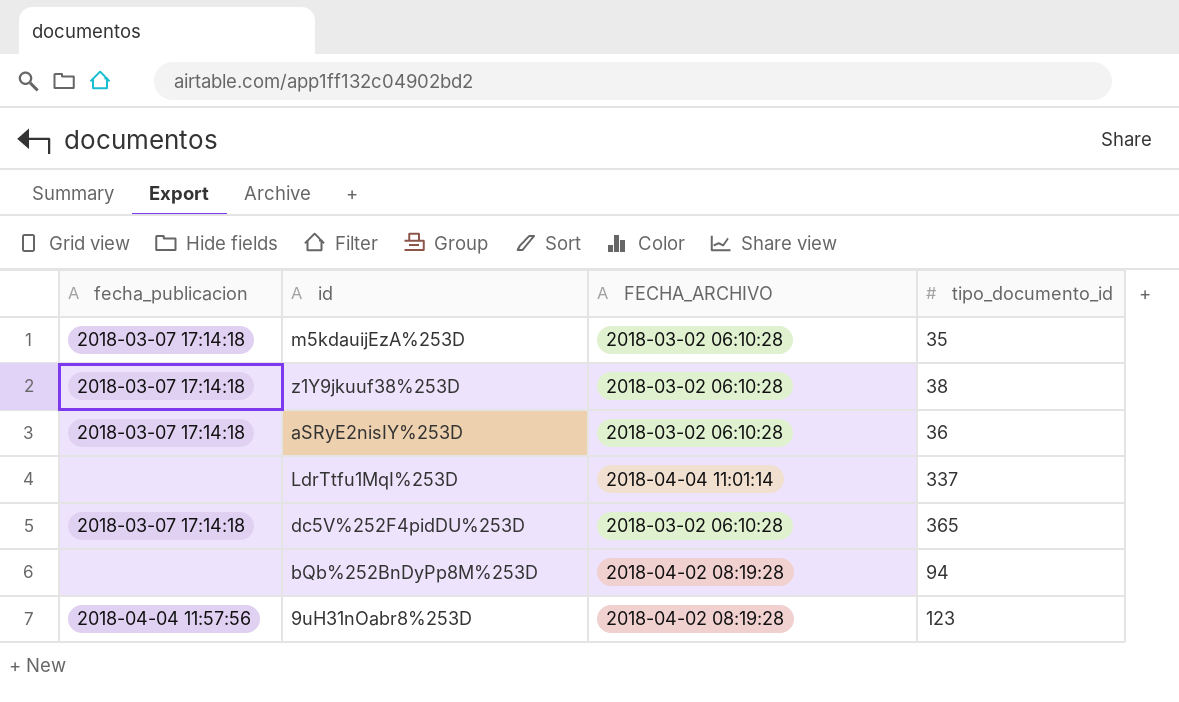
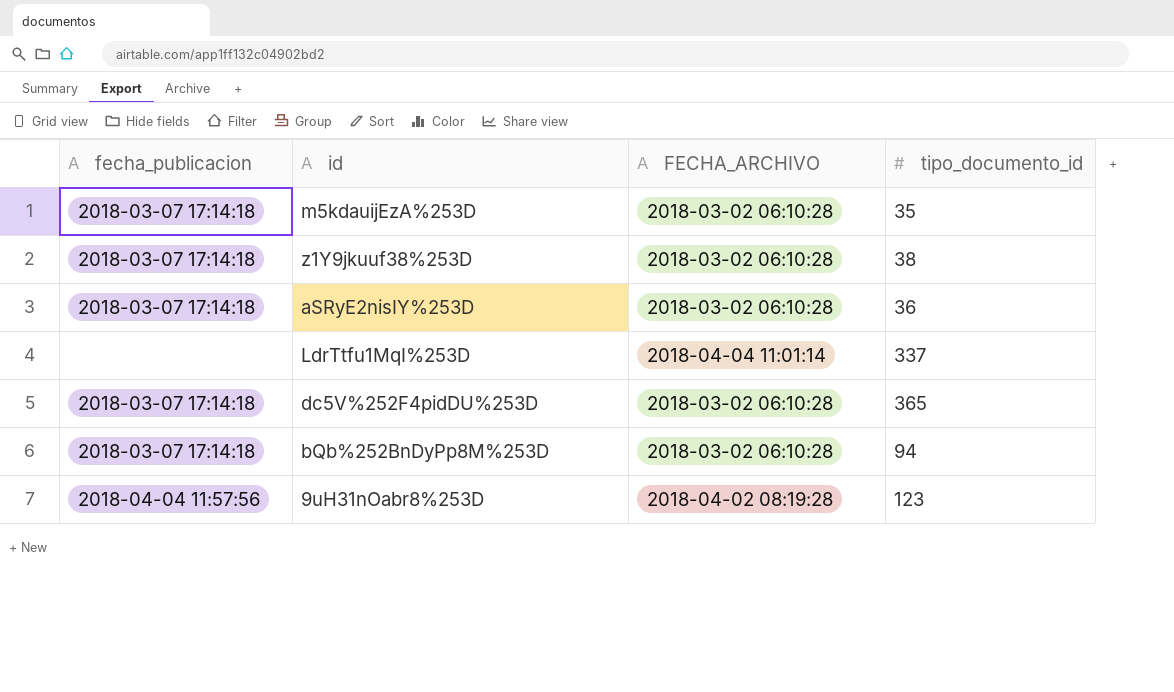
bQb%252BnDyPp8M%253D | fecha_publicacion: none -> 2018-03-07 17:14:18
bQb%252BnDyPp8M%253D | FECHA_ARCHIVO: 2018-04-02 08:19:28 -> 2018-03-02 06:10:28

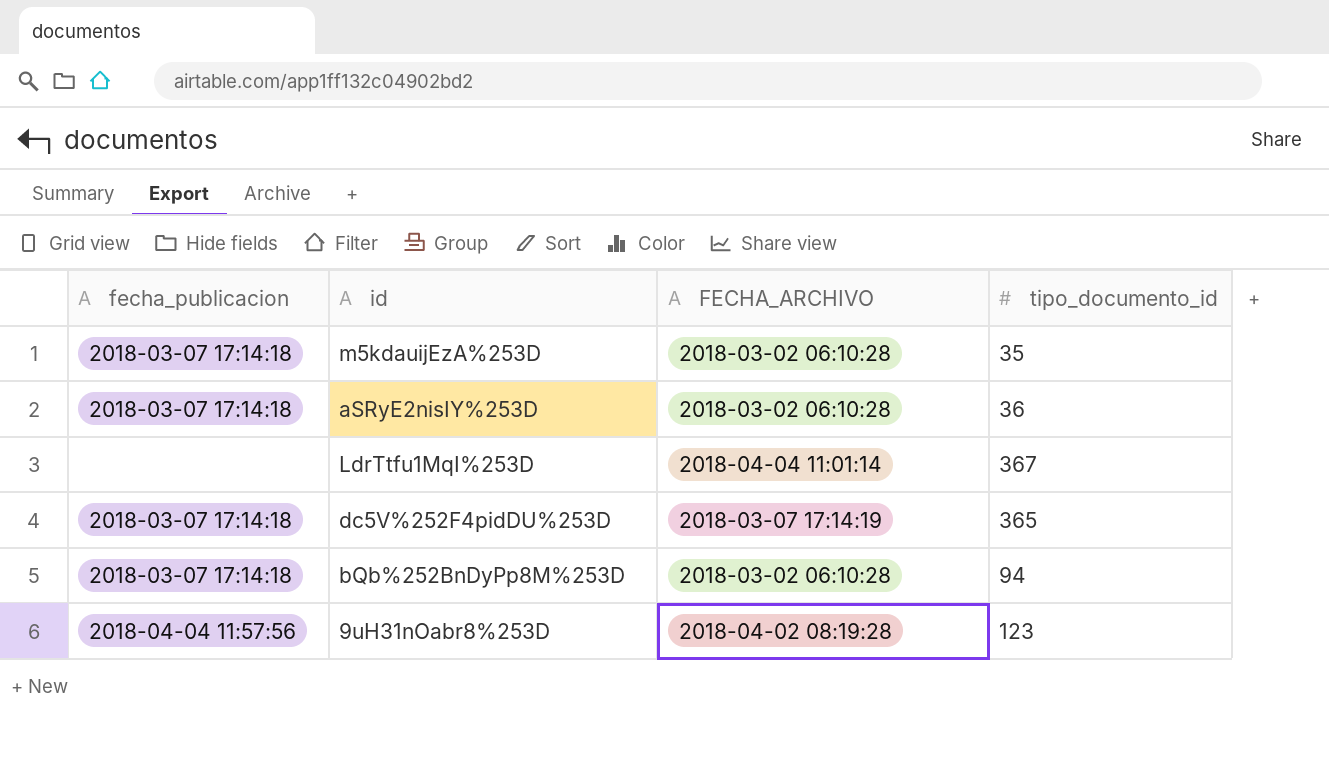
row z1Y9jkuuf38%253D: 2018-03-07 17:14:18 | 2018-03-02 06:10:28 | 38 -> none
LdrTtfu1MqI%253D | tipo_documento_id: 337 -> 367
dc5V%252F4pidDU%253D | FECHA_ARCHIVO: 2018-03-02 06:10:28 -> 2018-03-07 17:14:19

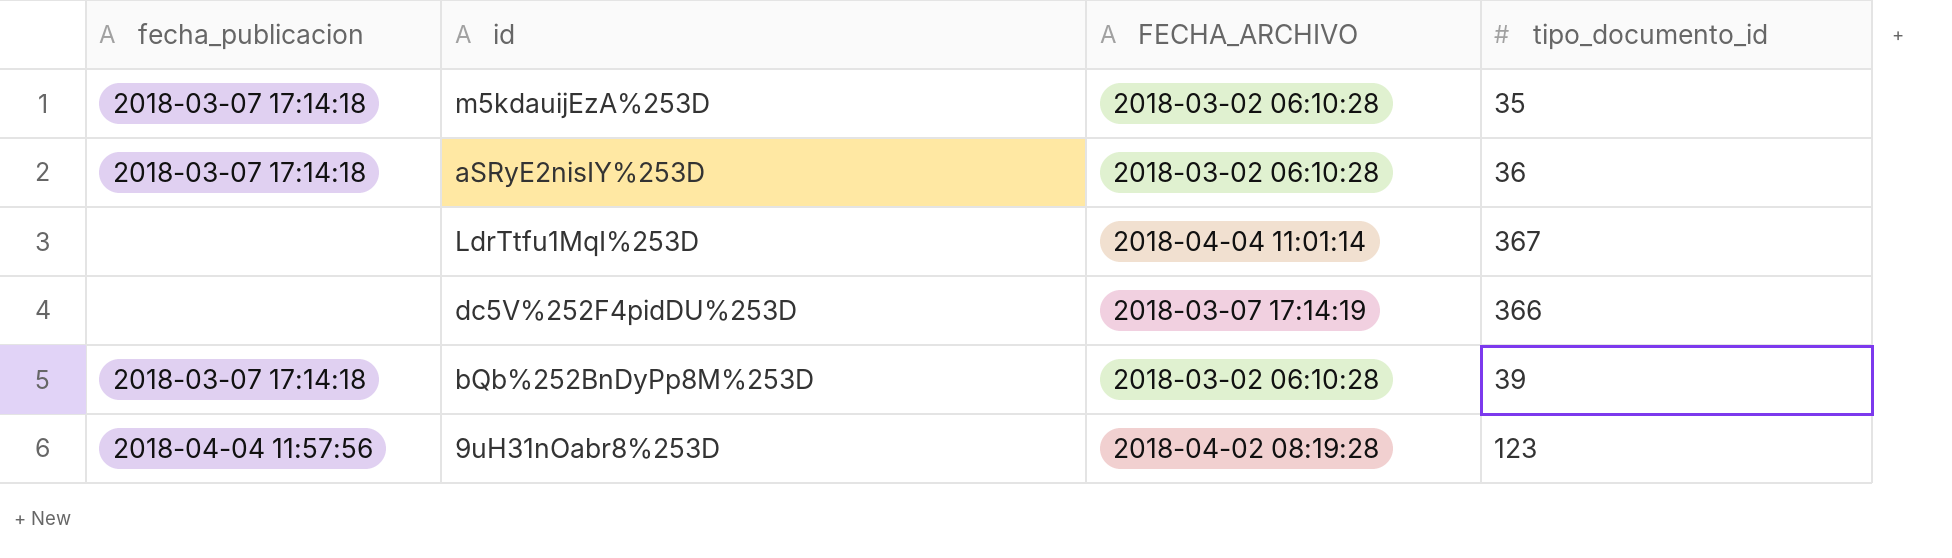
dc5V%252F4pidDU%253D | fecha_publicacion: 2018-03-07 17:14:18 -> none
dc5V%252F4pidDU%253D | tipo_documento_id: 365 -> 366
bQb%252BnDyPp8M%253D | tipo_documento_id: 94 -> 39

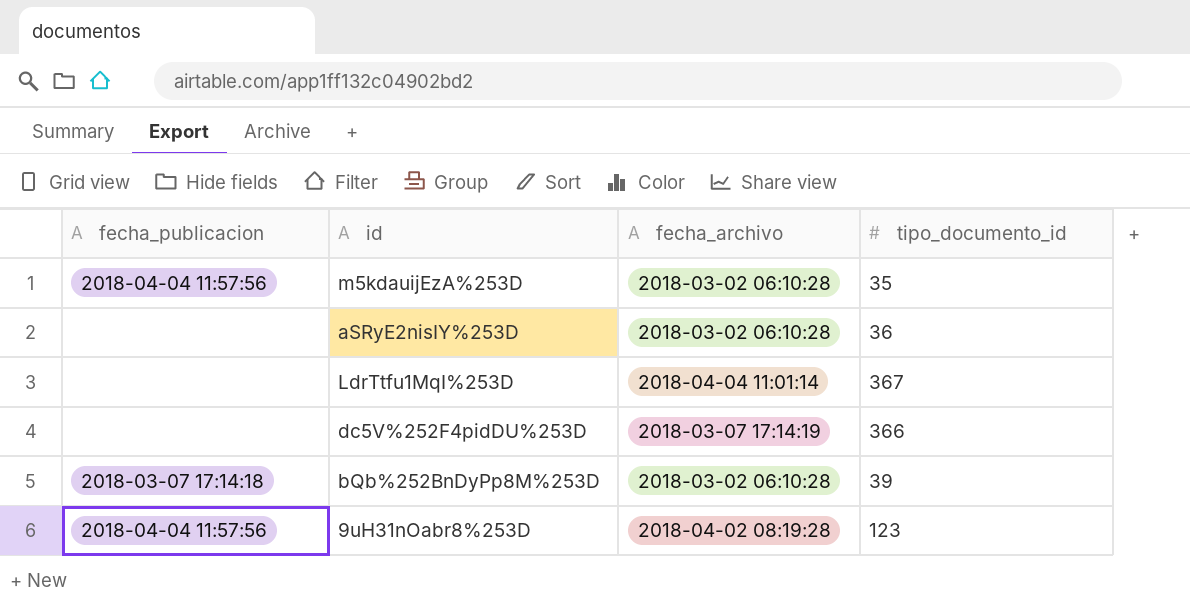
column name: FECHA_ARCHIVO -> fecha_archivo
m5kdauijEzA%253D | fecha_publicacion: 2018-03-07 17:14:18 -> 2018-04-04 11:57:56
aSRyE2nisIY%253D | fecha_publicacion: 2018-03-07 17:14:18 -> none

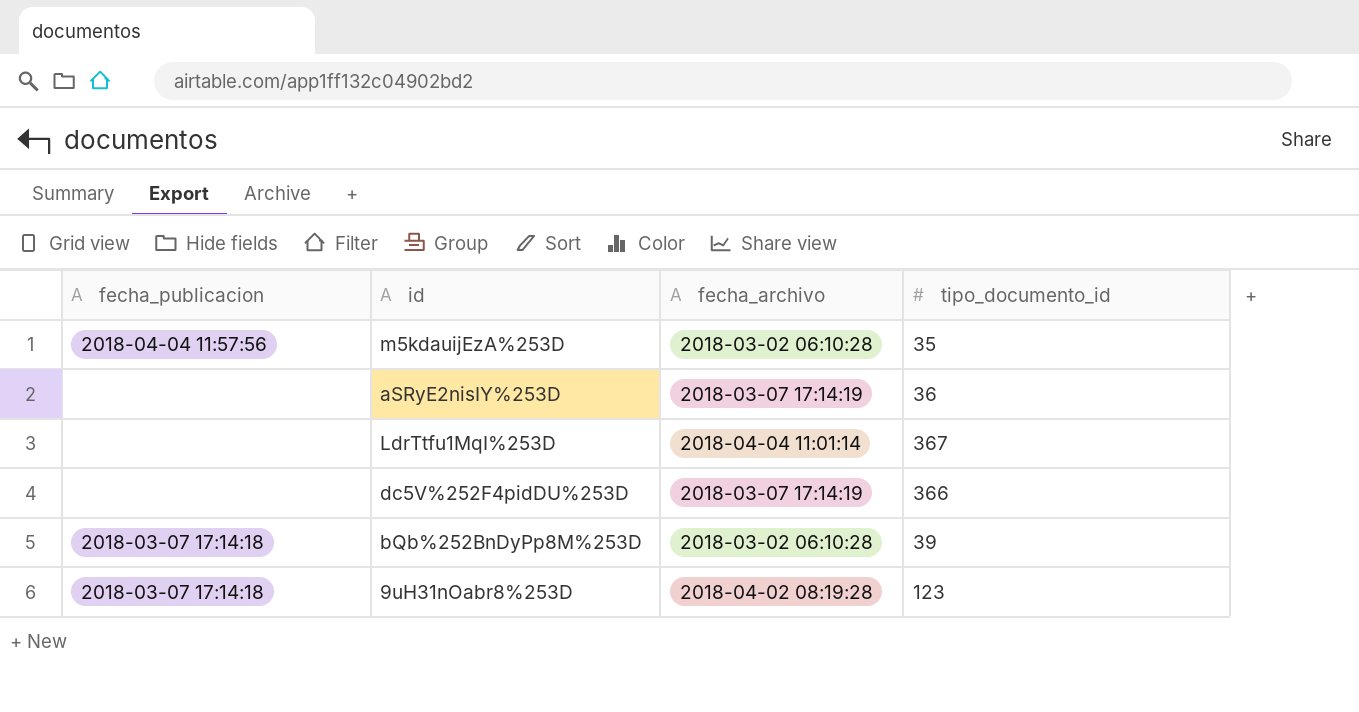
aSRyE2nisIY%253D | fecha_archivo: 2018-03-02 06:10:28 -> 2018-03-07 17:14:19
9uH31nOabr8%253D | fecha_publicacion: 2018-04-04 11:57:56 -> 2018-03-07 17:14:18

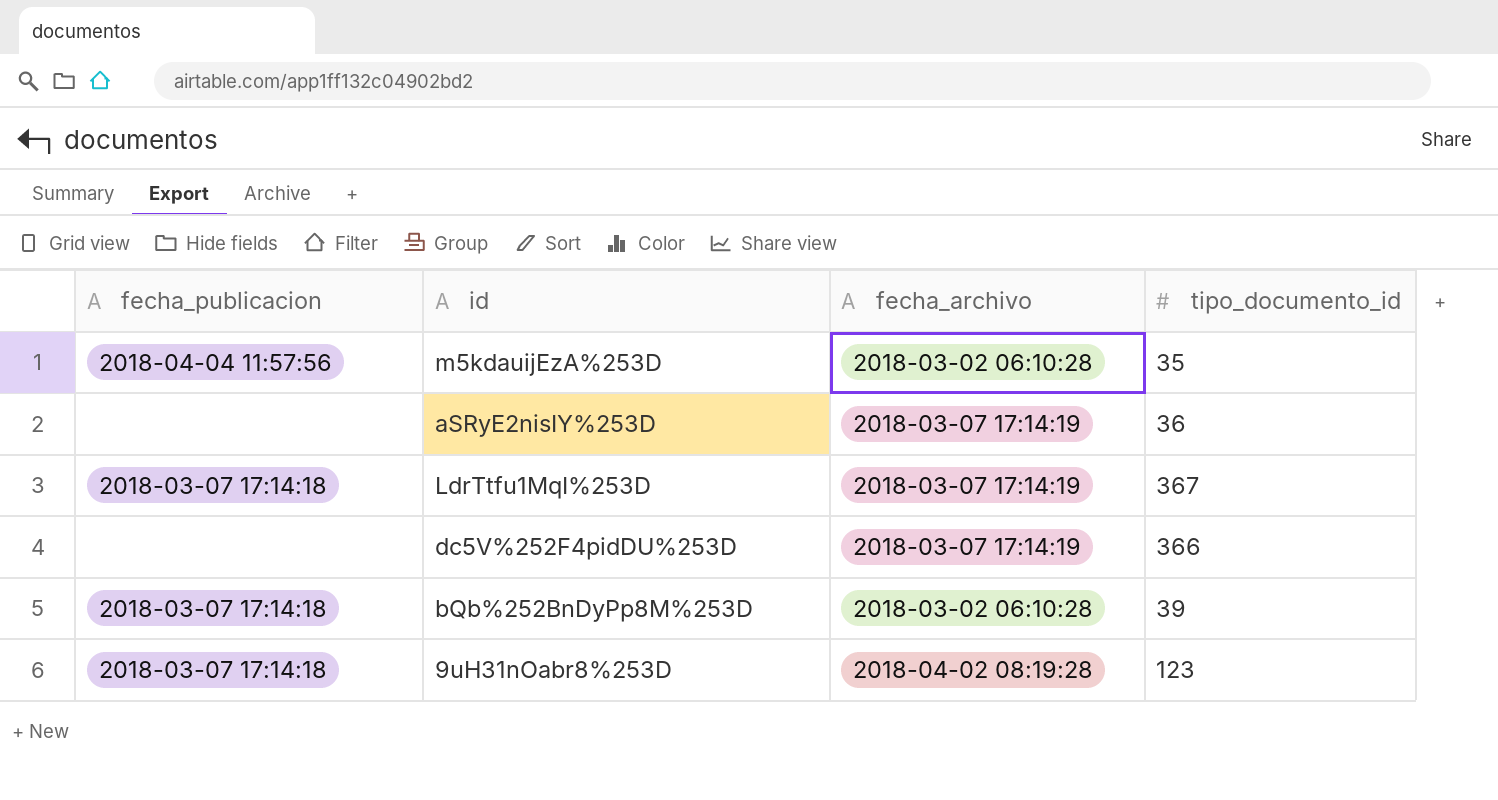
LdrTtfu1MqI%253D | fecha_publicacion: none -> 2018-03-07 17:14:18
LdrTtfu1MqI%253D | fecha_archivo: 2018-04-04 11:01:14 -> 2018-03-07 17:14:19

